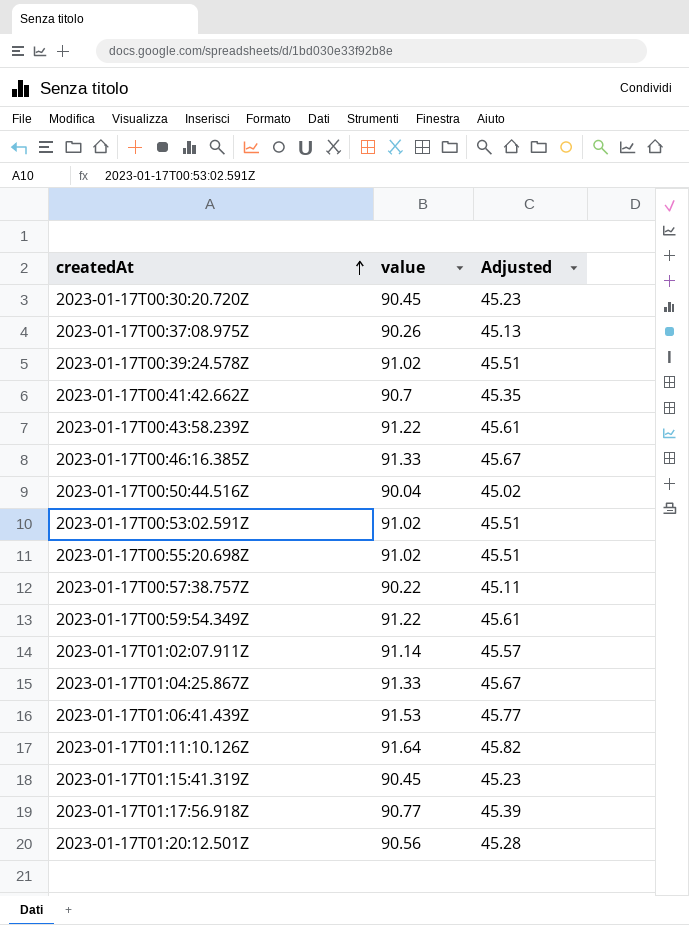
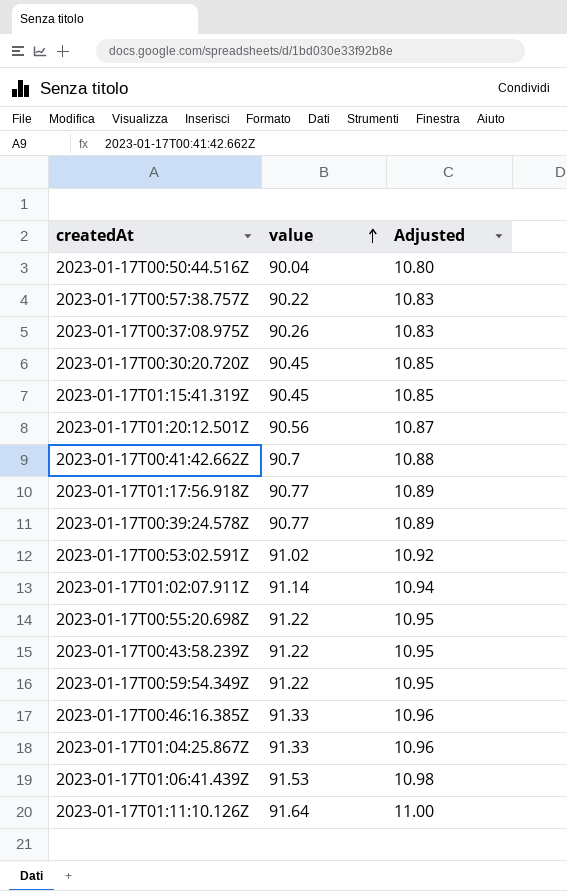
row order: createdAt ascending -> value ascending
column Adjusted | formula: [value] * 0.5 -> [value] * 0.12
2023-01-17T00:39:24.578Z | value: 91.02 -> 90.77
2023-01-17T00:55:20.698Z | value: 91.02 -> 91.22

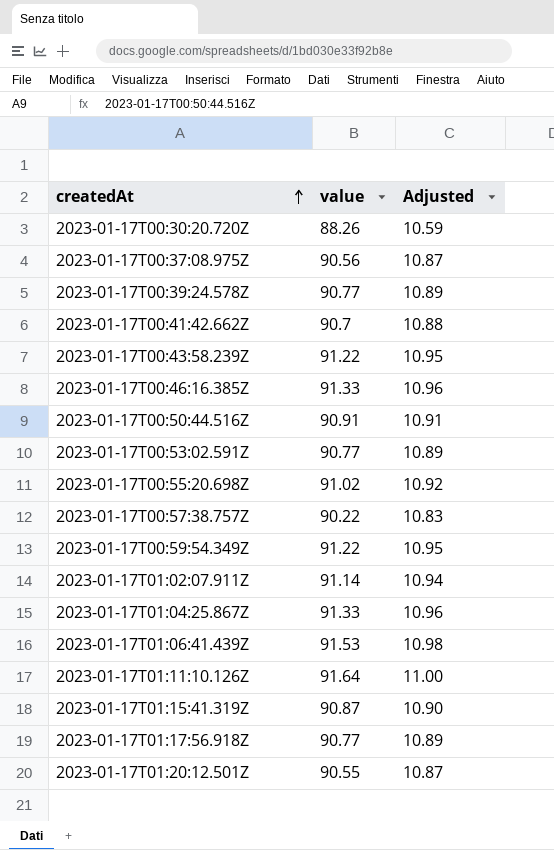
row order: value ascending -> createdAt ascending
2023-01-17T00:30:20.720Z | value: 90.45 -> 88.26
2023-01-17T00:30:20.720Z | Adjusted: 10.85 -> 10.59
2023-01-17T00:37:08.975Z | value: 90.26 -> 90.56
2023-01-17T00:37:08.975Z | Adjusted: 10.83 -> 10.87
2023-01-17T00:50:44.516Z | value: 90.04 -> 90.91
2023-01-17T00:50:44.516Z | Adjusted: 10.80 -> 10.91
2023-01-17T00:53:02.591Z | value: 91.02 -> 90.77
2023-01-17T00:53:02.591Z | Adjusted: 10.92 -> 10.89
2023-01-17T00:55:20.698Z | value: 91.22 -> 91.02
2023-01-17T00:55:20.698Z | Adjusted: 10.95 -> 10.92
2023-01-17T01:15:41.319Z | value: 90.45 -> 90.87
2023-01-17T01:15:41.319Z | Adjusted: 10.85 -> 10.90
2023-01-17T01:20:12.501Z | value: 90.56 -> 90.55

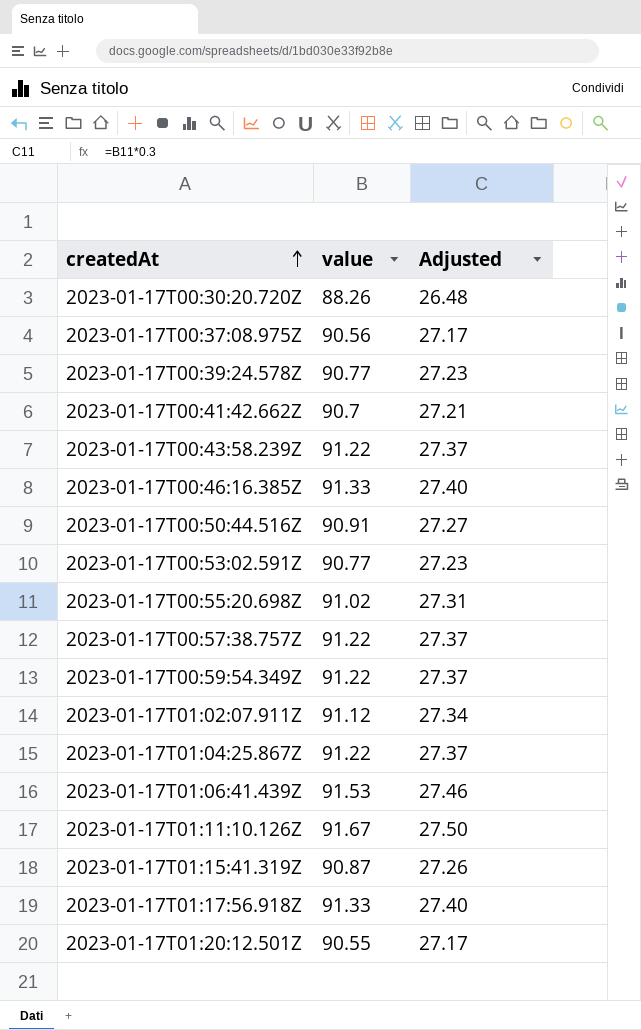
column Adjusted | formula: [value] * 0.12 -> [value] * 0.3
2023-01-17T00:57:38.757Z | value: 90.22 -> 91.22
2023-01-17T01:02:07.911Z | value: 91.14 -> 91.12
2023-01-17T01:04:25.867Z | value: 91.33 -> 91.22
2023-01-17T01:11:10.126Z | value: 91.64 -> 91.67
2023-01-17T01:17:56.918Z | value: 90.77 -> 91.33

